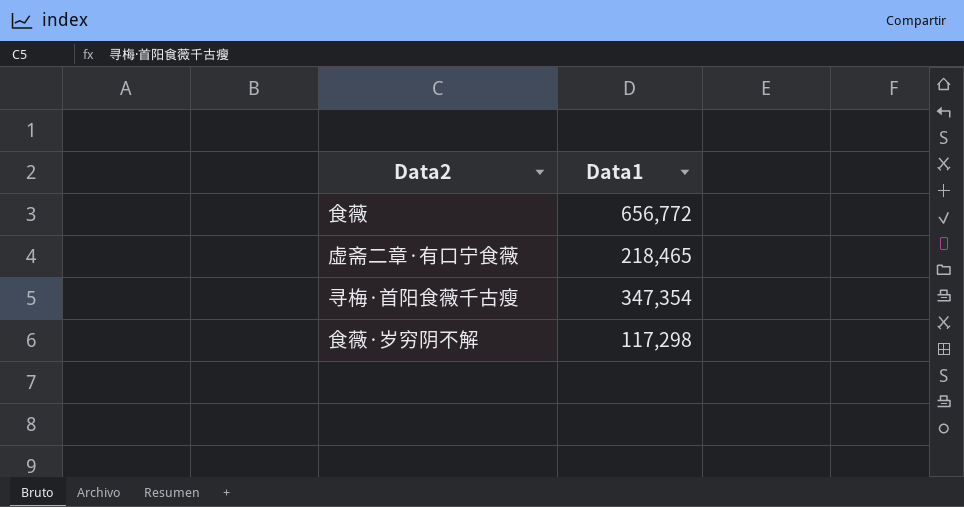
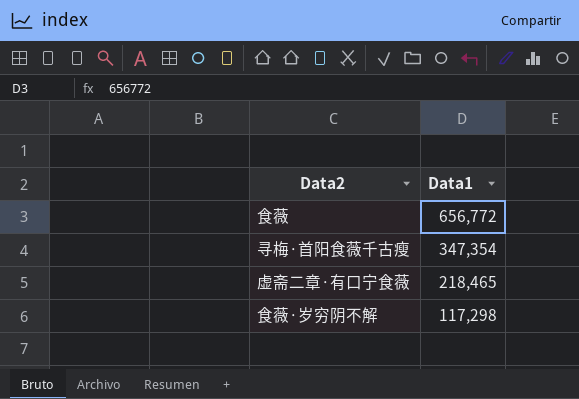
row order: none -> Data1 descending

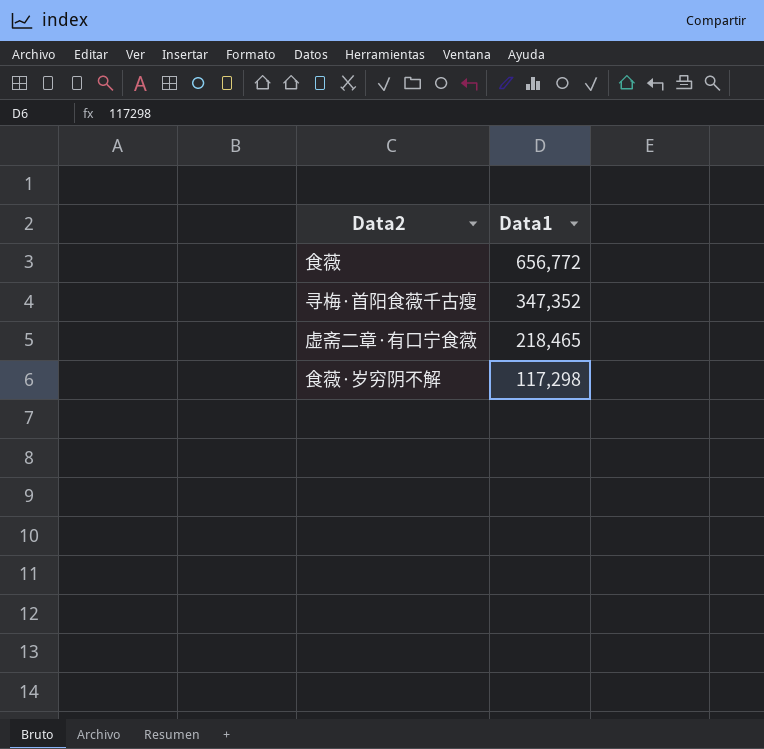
寻梅·首阳食薇千古瘦 | Data1: 347,354 -> 347,352

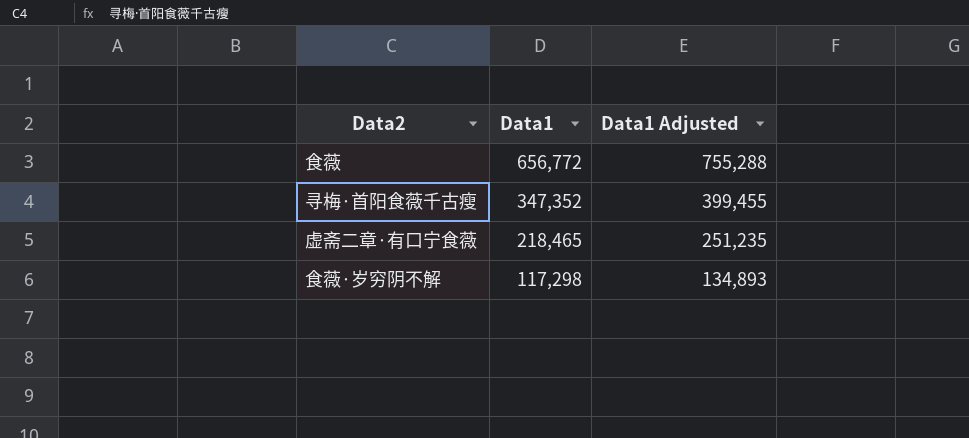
column Data1 Adjusted | formula: none -> [Data1] * 1.15

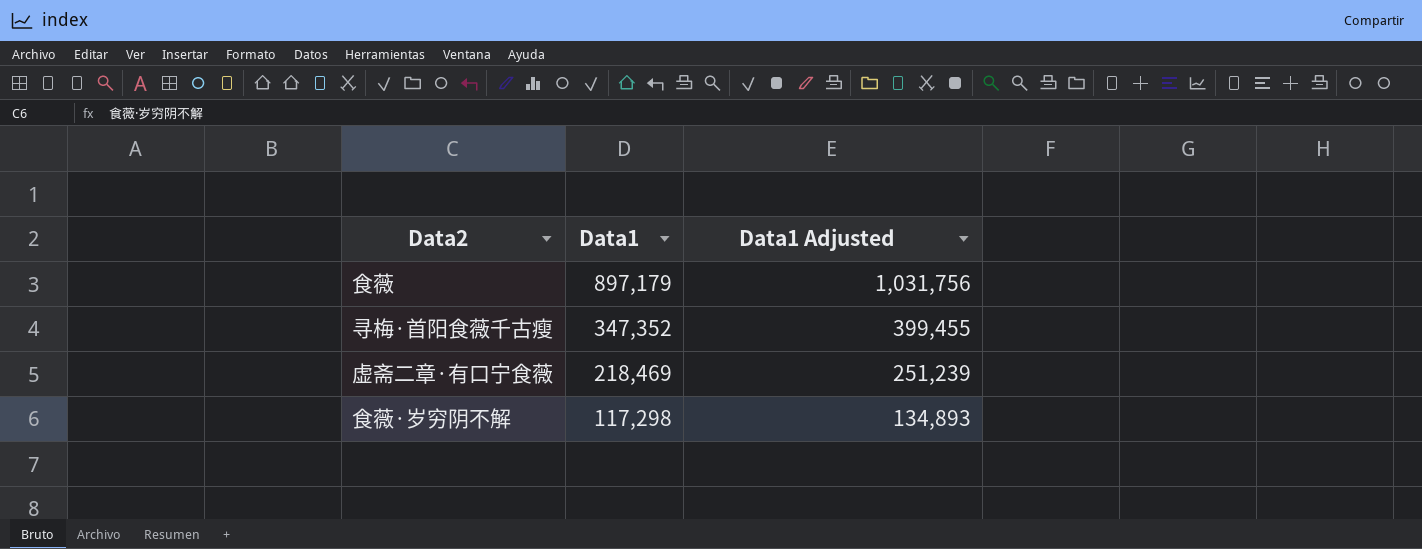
食薇 | Data1: 656,772 -> 897,179
食薇 | Data1 Adjusted: 755,288 -> 1,031,756
虚斋二章·有口宁食薇 | Data1: 218,465 -> 218,469
虚斋二章·有口宁食薇 | Data1 Adjusted: 251,235 -> 251,239

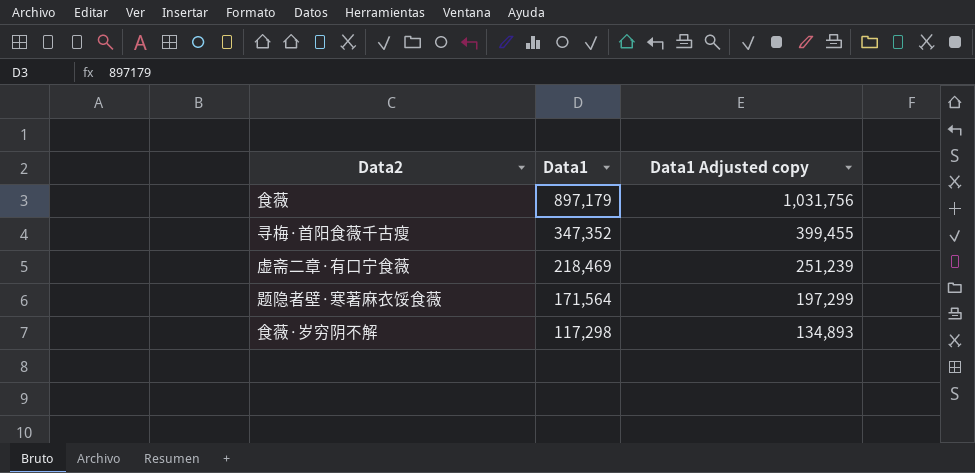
column name: Data1 Adjusted -> Data1 Adjusted copy
row 题隐者壁·寒著麻衣馁食薇: none -> 171,564 | 197,299

